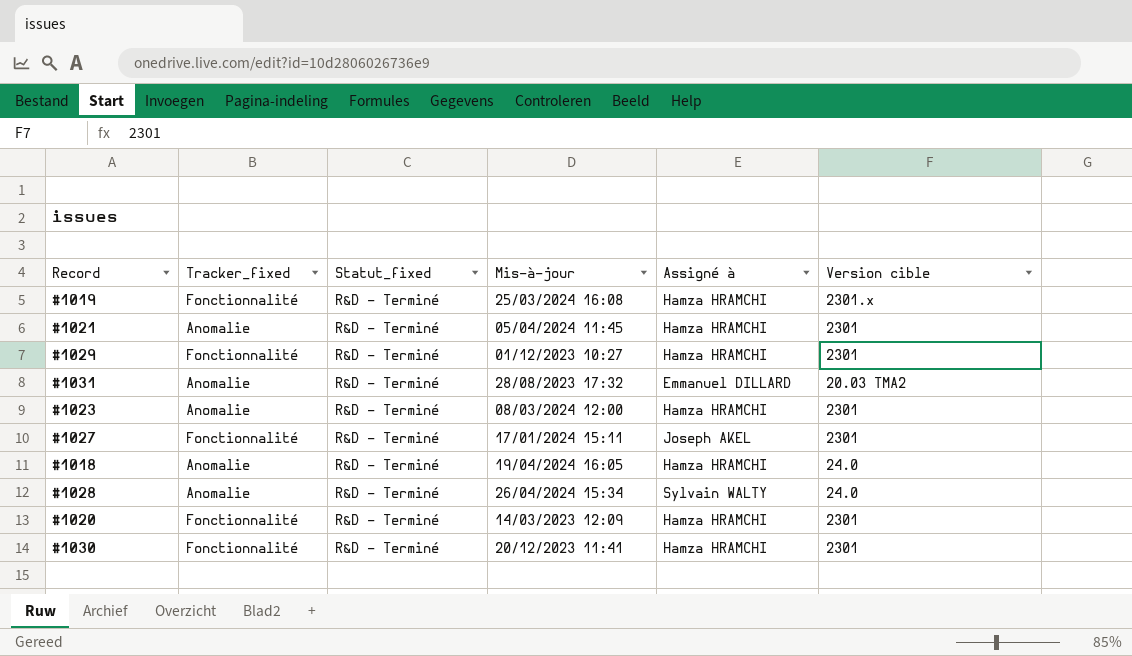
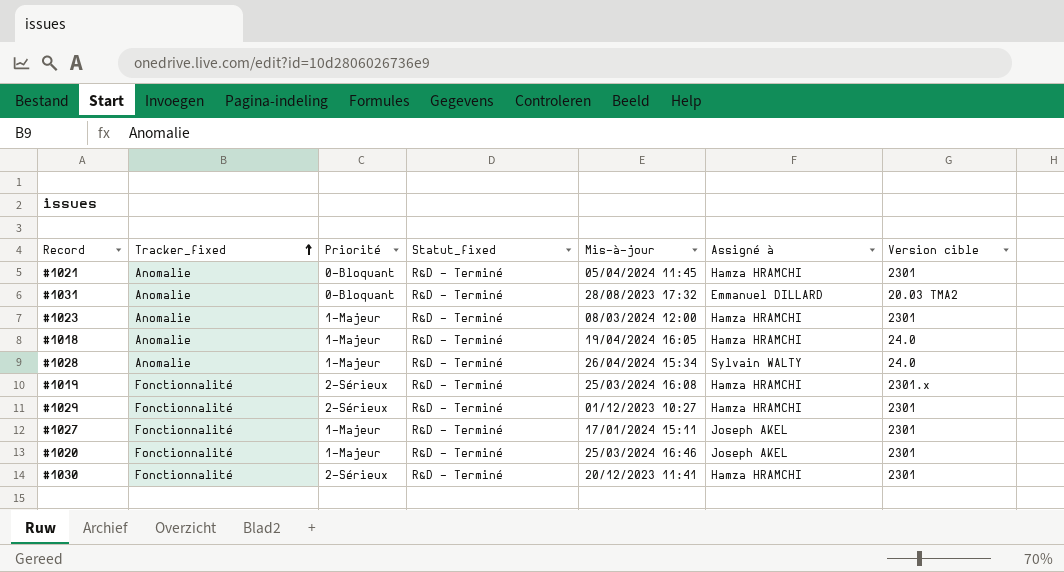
row order: none -> Tracker_fixed ascending
column Priorité | position: none -> 3
#1020 | Mis-à-jour: 14/03/2023 12:09 -> 25/03/2024 16:46
#1020 | Assigné à: Hamza HRAMCHI -> Joseph AKEL

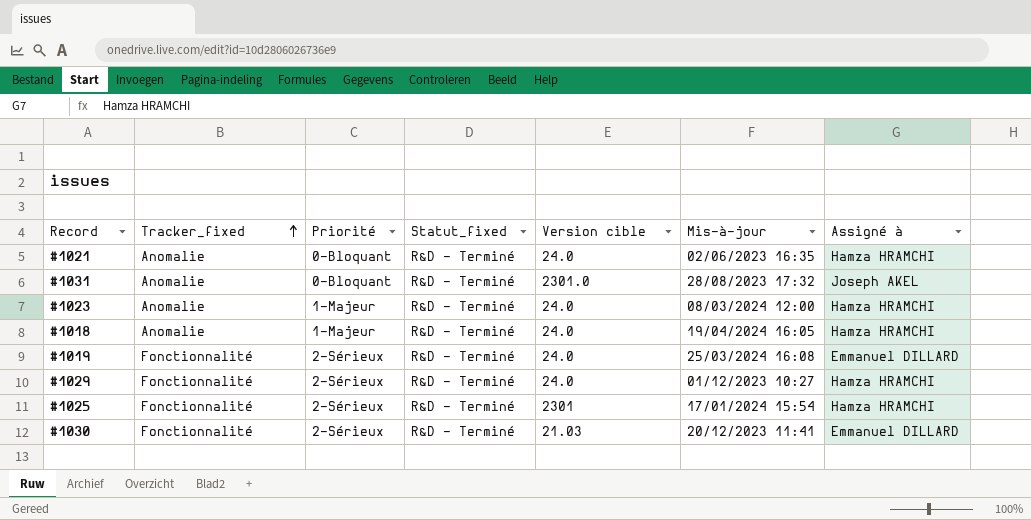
column Version cible | position: 7 -> 5
row #1028: Anomalie | 1-Majeur | R&D - Terminé | 26/04/2024 15:34 | Sylvain WALTY | 24.0 -> none
row #1027: Fonctionnalité | 1-Majeur | R&D - Terminé | 17/01/2024 15:11 | Joseph AKEL | 2301 -> none
row #1020: Fonctionnalité | 1-Majeur | R&D - Terminé | 25/03/2024 16:46 | Joseph AKEL | 2301 -> none
#1021 | Version cible: 2301 -> 24.0
#1021 | Mis-à-jour: 05/04/2024 11:45 -> 02/06/2023 16:35
#1031 | Version cible: 20.03 TMA2 -> 2301.0
#1031 | Assigné à: Emmanuel DILLARD -> Joseph AKEL
#1023 | Version cible: 2301 -> 24.0
#1019 | Version cible: 2301.x -> 24.0
#1019 | Assigné à: Hamza HRAMCHI -> Emmanuel DILLARD
#1029 | Version cible: 2301 -> 24.0
row #1025: none -> Fonctionnalité | 2-Sérieux | R&D - Terminé | 2301 | 17/01/2024 15:54 | Hamza HRAMCHI
#1030 | Version cible: 2301 -> 21.03
#1030 | Assigné à: Hamza HRAMCHI -> Emmanuel DILLARD

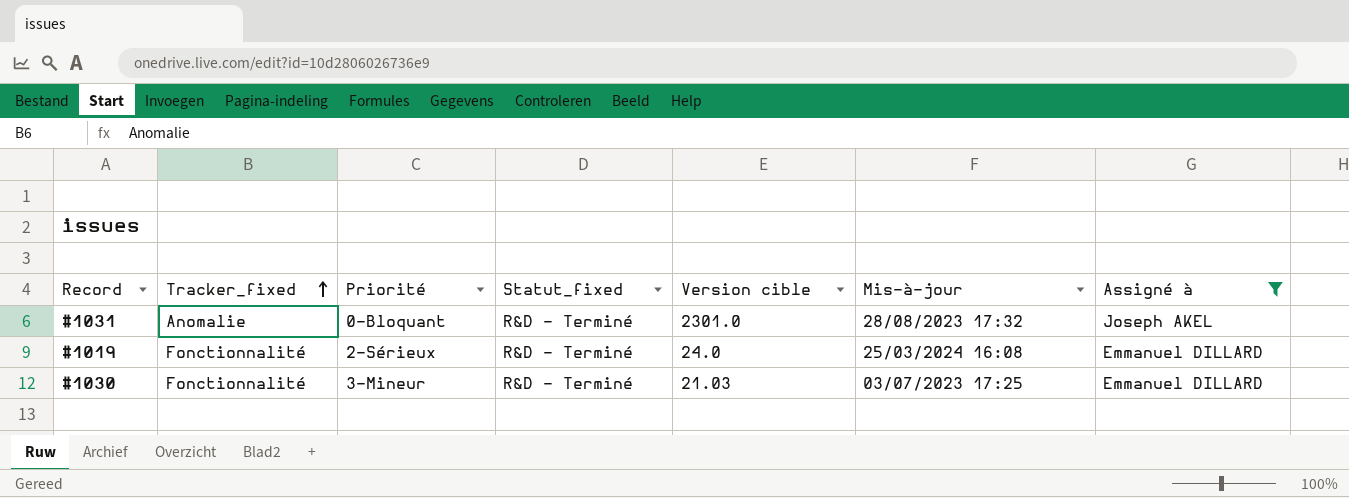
filter: none -> Assigné à != Hamza HRAMCHI
#1030 | Priorité: 2-Sérieux -> 3-Mineur
#1030 | Mis-à-jour: 20/12/2023 11:41 -> 03/07/2023 17:25

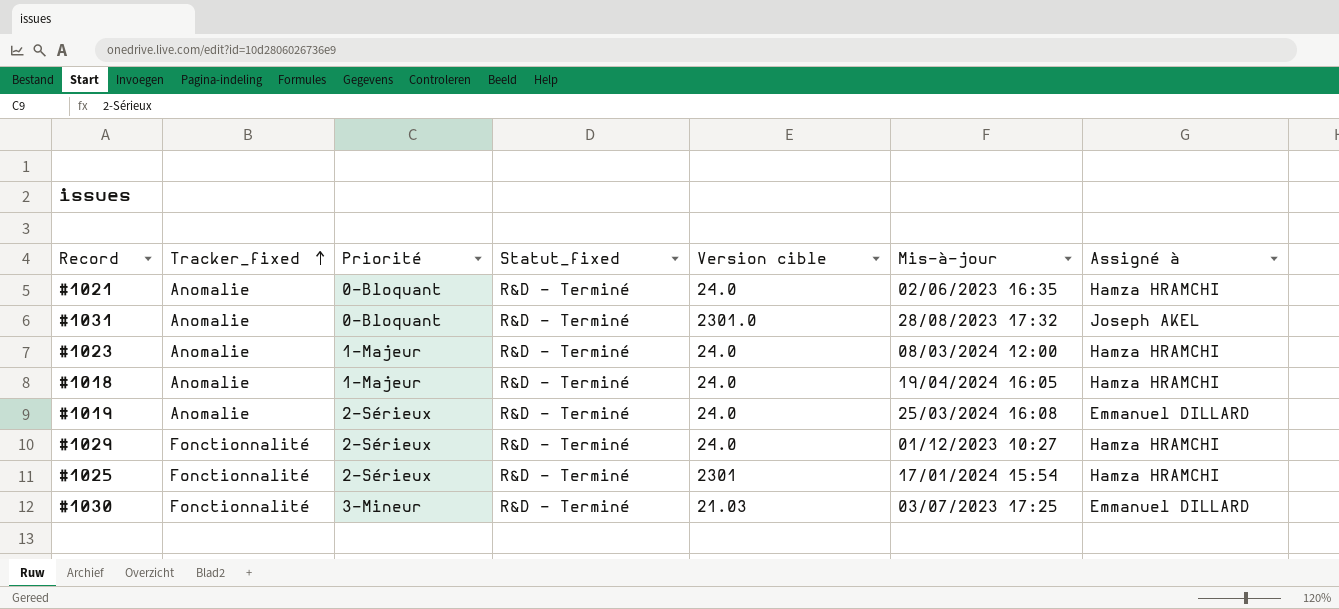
filter: Assigné à != Hamza HRAMCHI -> none
#1019 | Tracker_fixed: Fonctionnalité -> Anomalie

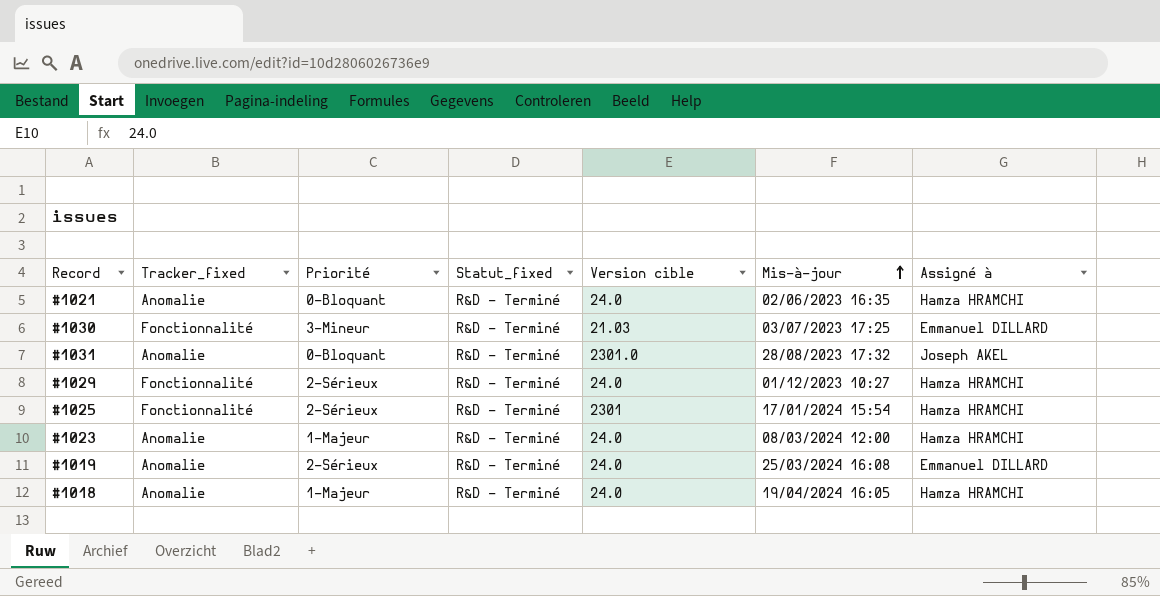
row order: Tracker_fixed ascending -> Mis-à-jour ascending

